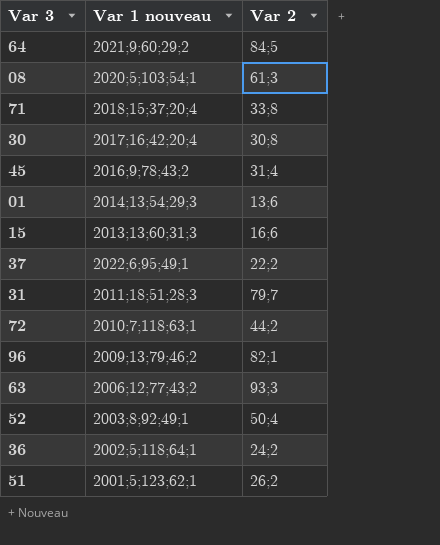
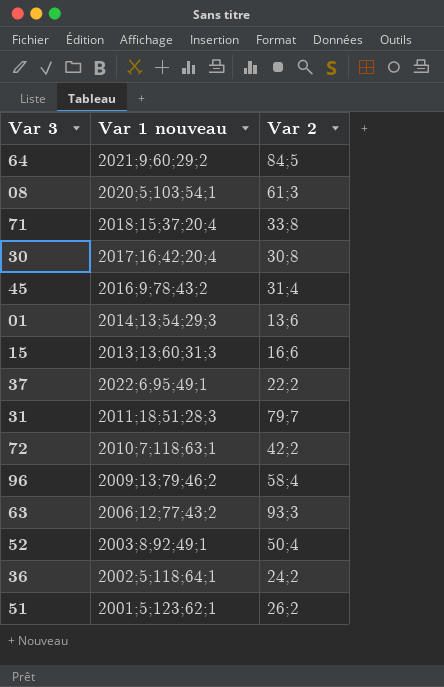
72 | Var 2: 44;2 -> 42;2
96 | Var 2: 82;1 -> 58;4

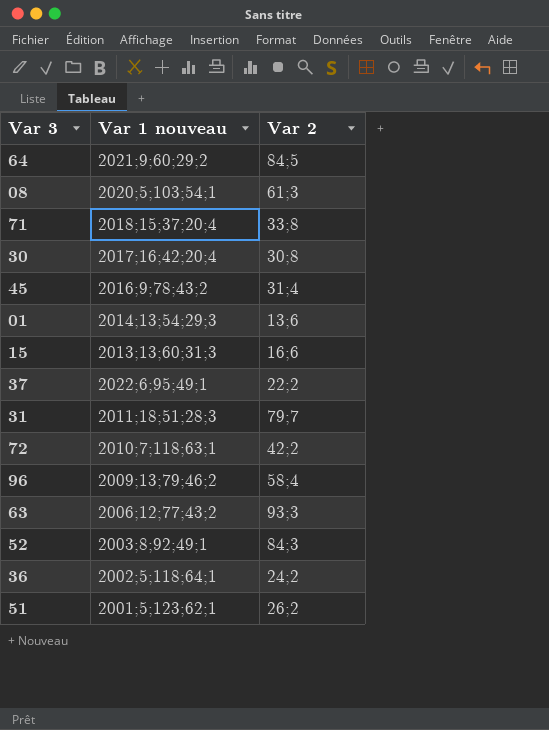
52 | Var 2: 50;4 -> 84;3

